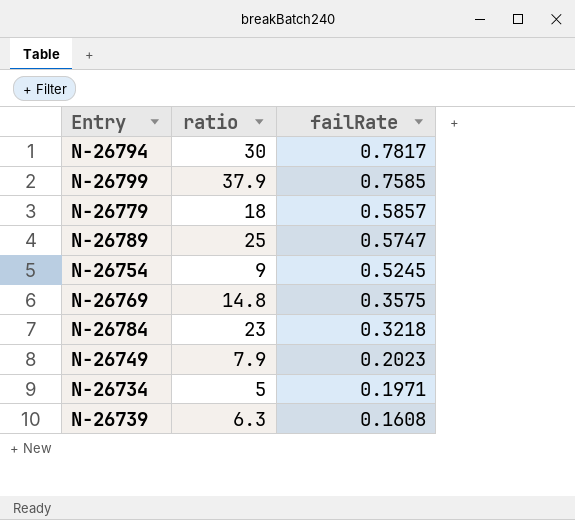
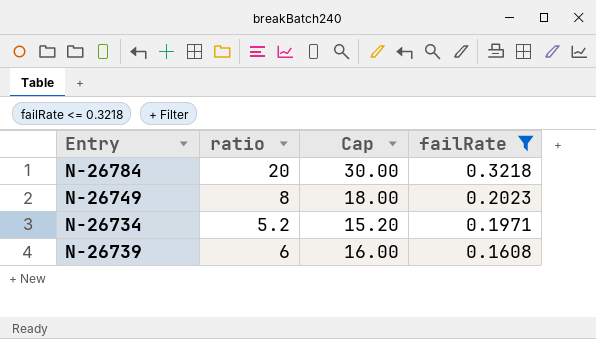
filter: none -> failRate <= 0.3218
column Cap | formula: none -> [ratio] + 10
N-26784 | ratio: 23 -> 20
N-26749 | ratio: 7.9 -> 8
N-26734 | ratio: 5 -> 5.2
N-26739 | ratio: 6.3 -> 6

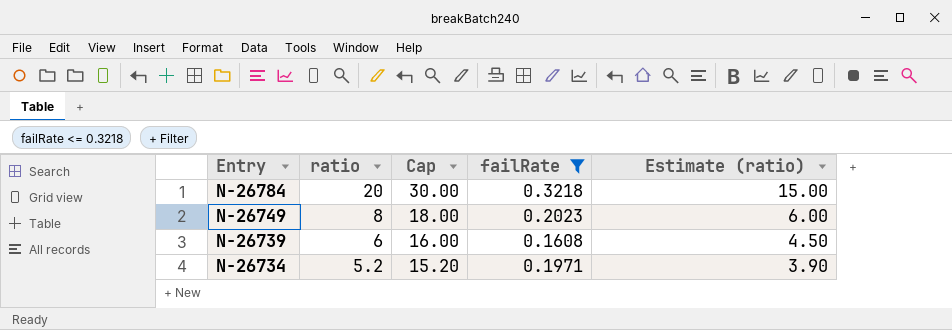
row order: failRate descending -> Entry descending
column Estimate (ratio) | formula: none -> [ratio] * 0.75

